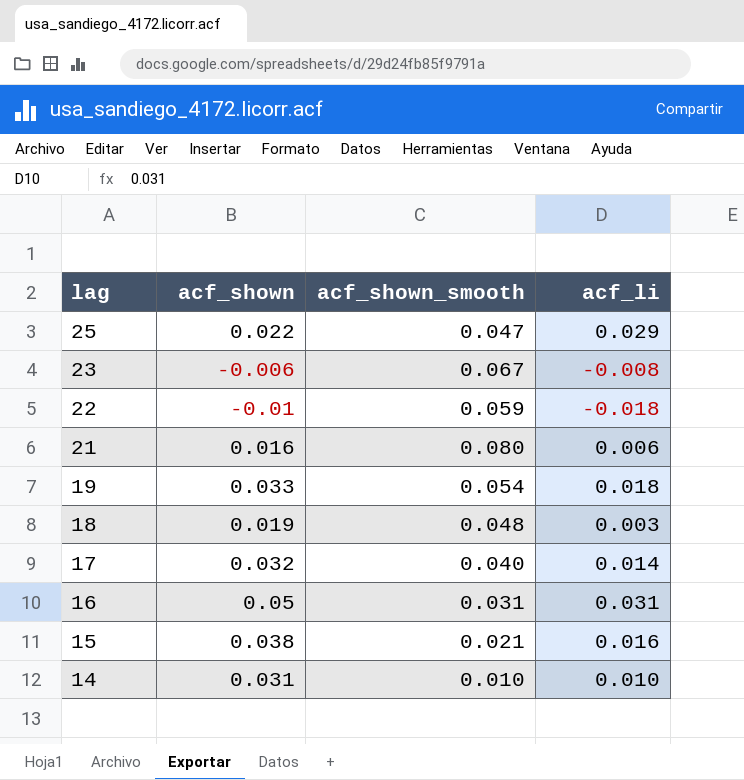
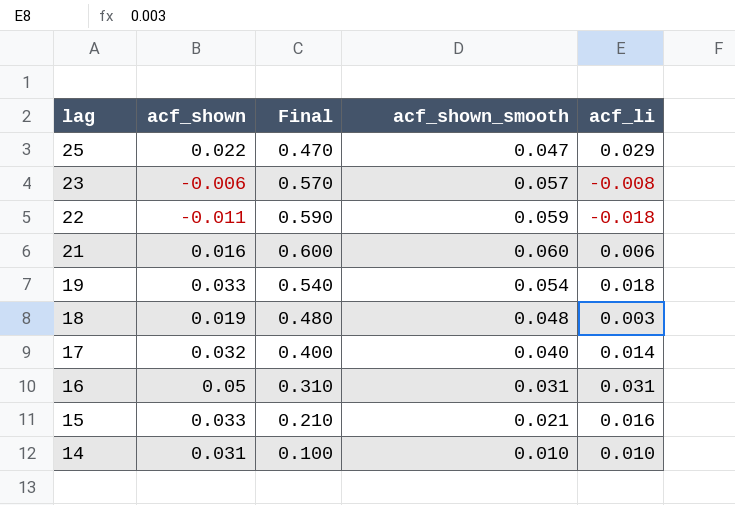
column Final | formula: none -> [acf_shown_smooth] * 10
23 | acf_shown_smooth: 0.067 -> 0.057
22 | acf_shown: -0.01 -> -0.011
21 | acf_shown_smooth: 0.080 -> 0.060
15 | acf_shown: 0.038 -> 0.033

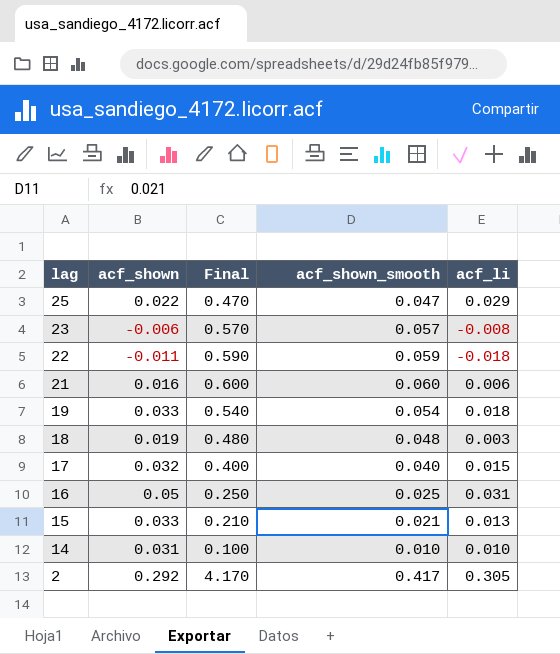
17 | acf_li: 0.014 -> 0.015
16 | Final: 0.310 -> 0.250
16 | acf_shown_smooth: 0.031 -> 0.025
15 | acf_li: 0.016 -> 0.013
row 2: none -> 0.292 | 4.170 | 0.417 | 0.305

